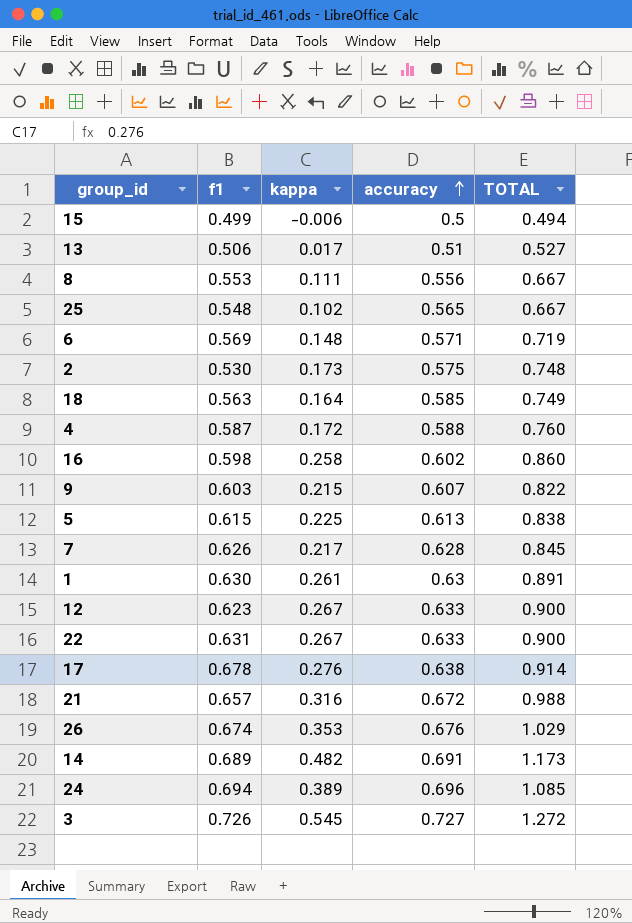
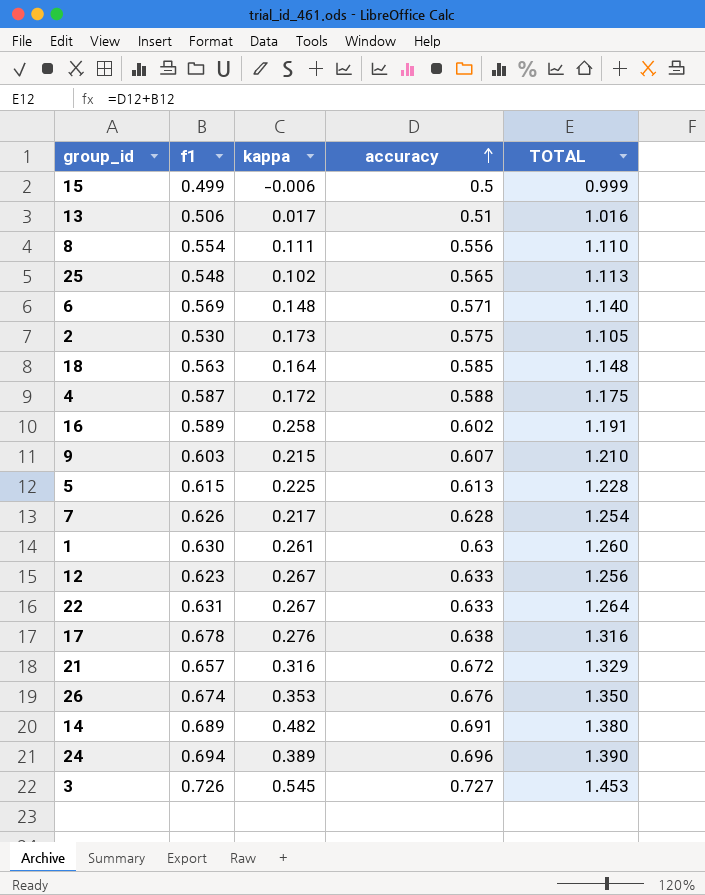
column TOTAL | formula: [kappa] + [accuracy] -> [f1] + [accuracy]
8 | f1: 0.553 -> 0.554
16 | f1: 0.598 -> 0.589

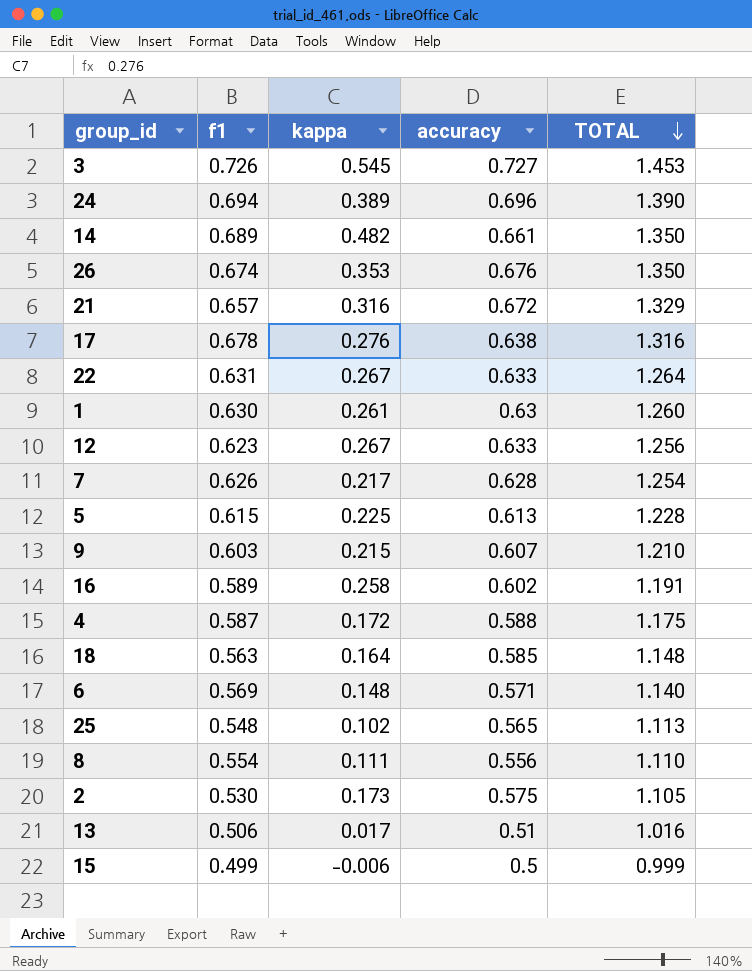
row order: accuracy ascending -> TOTAL descending
14 | accuracy: 0.691 -> 0.661
14 | TOTAL: 1.380 -> 1.350

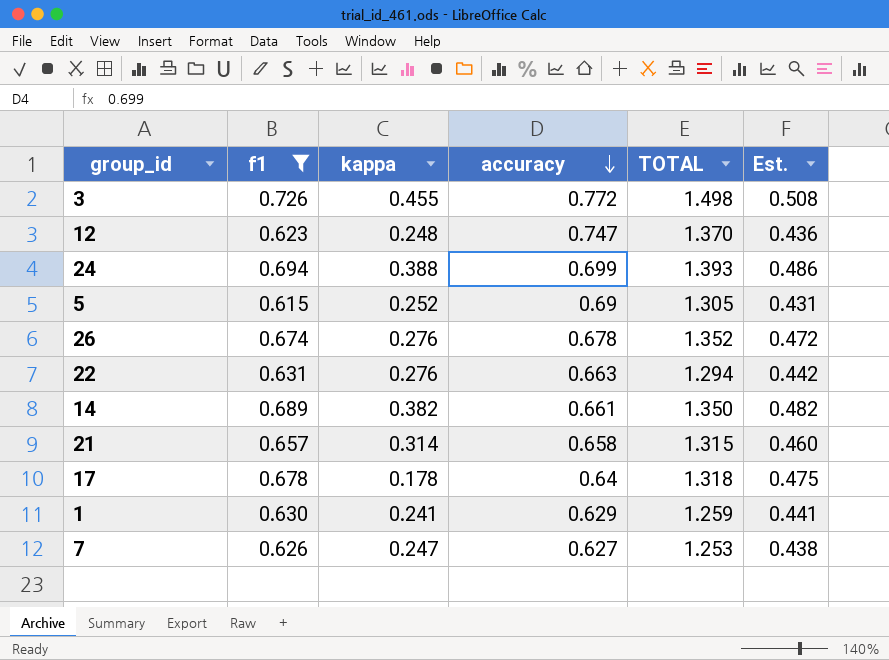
filter: none -> f1 >= 0.615
row order: TOTAL descending -> accuracy descending
column Est. | formula: none -> [f1] * 0.7
3 | kappa: 0.545 -> 0.455
3 | accuracy: 0.727 -> 0.772
3 | TOTAL: 1.453 -> 1.498
12 | kappa: 0.267 -> 0.248
12 | accuracy: 0.633 -> 0.747
12 | TOTAL: 1.256 -> 1.370
24 | kappa: 0.389 -> 0.388
24 | accuracy: 0.696 -> 0.699
24 | TOTAL: 1.390 -> 1.393
5 | kappa: 0.225 -> 0.252
5 | accuracy: 0.613 -> 0.69
5 | TOTAL: 1.228 -> 1.305
26 | kappa: 0.353 -> 0.276
26 | accuracy: 0.676 -> 0.678
26 | TOTAL: 1.350 -> 1.352
22 | kappa: 0.267 -> 0.276
22 | accuracy: 0.633 -> 0.663
22 | TOTAL: 1.264 -> 1.294
14 | kappa: 0.482 -> 0.382
21 | kappa: 0.316 -> 0.314
21 | accuracy: 0.672 -> 0.658
21 | TOTAL: 1.329 -> 1.315
17 | kappa: 0.276 -> 0.178
17 | accuracy: 0.638 -> 0.64
17 | TOTAL: 1.316 -> 1.318
1 | kappa: 0.261 -> 0.241
1 | accuracy: 0.63 -> 0.629
1 | TOTAL: 1.260 -> 1.259
7 | kappa: 0.217 -> 0.247
7 | accuracy: 0.628 -> 0.627
7 | TOTAL: 1.254 -> 1.253

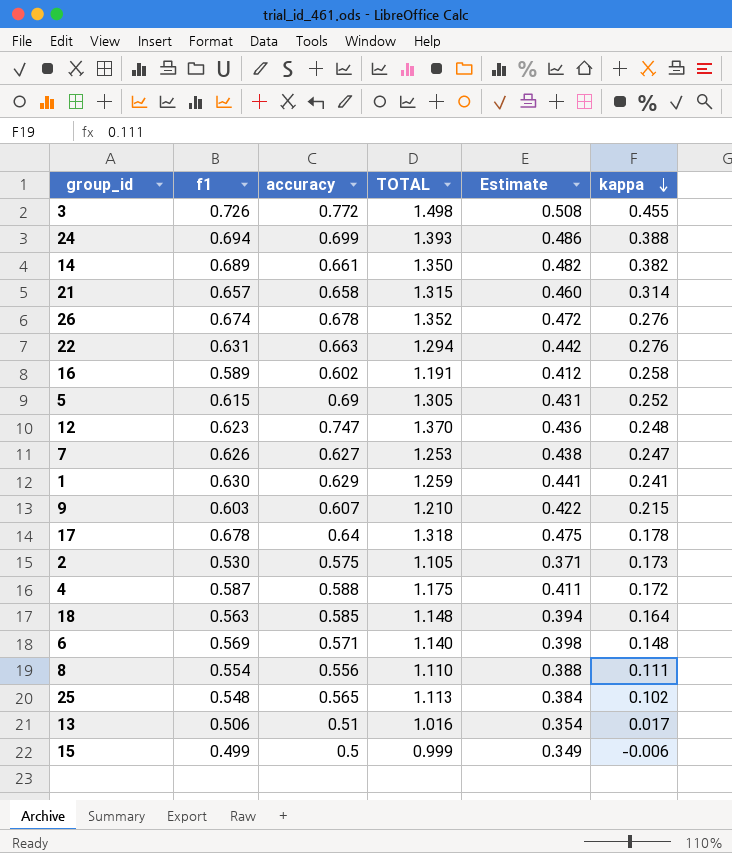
filter: f1 >= 0.615 -> none
row order: accuracy descending -> kappa descending
column name: Est. -> Estimate
column kappa | position: 3 -> 6

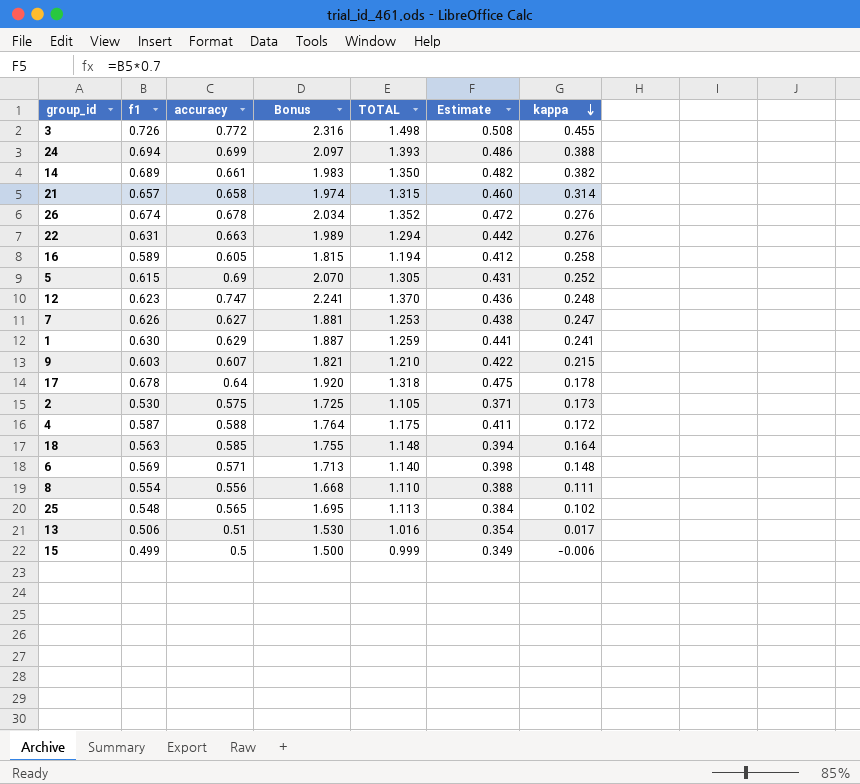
column Bonus | formula: none -> [accuracy] * 3
16 | accuracy: 0.602 -> 0.605
16 | TOTAL: 1.191 -> 1.194

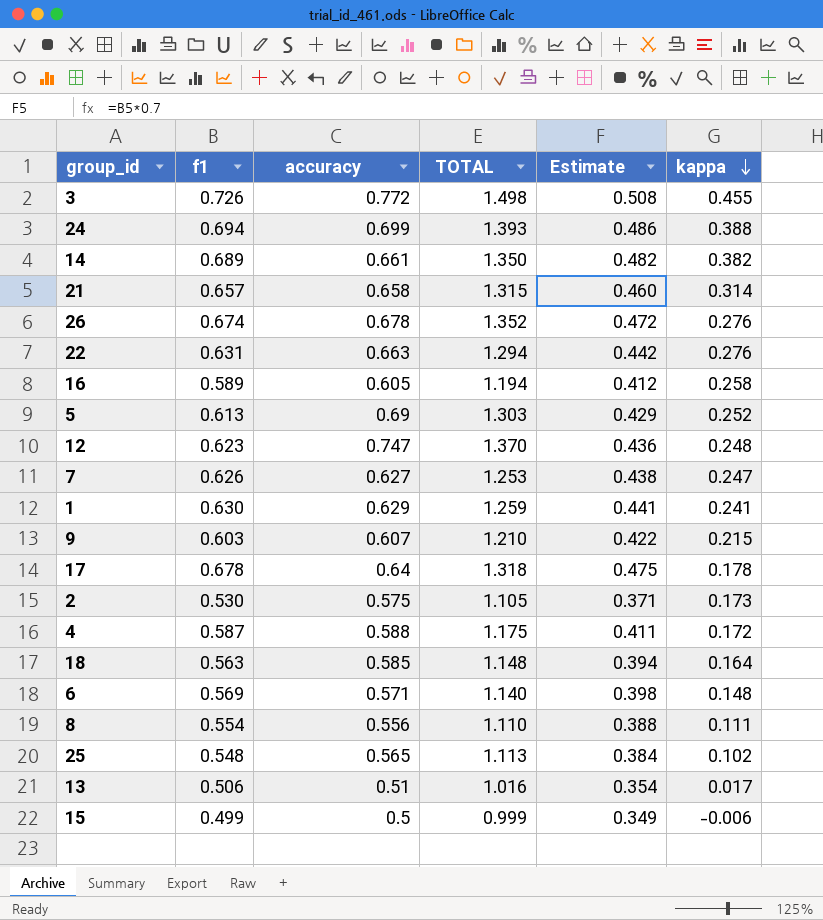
column Bonus | formula: [accuracy] * 3 -> none
5 | f1: 0.615 -> 0.613
5 | TOTAL: 1.305 -> 1.303
5 | Estimate: 0.431 -> 0.429

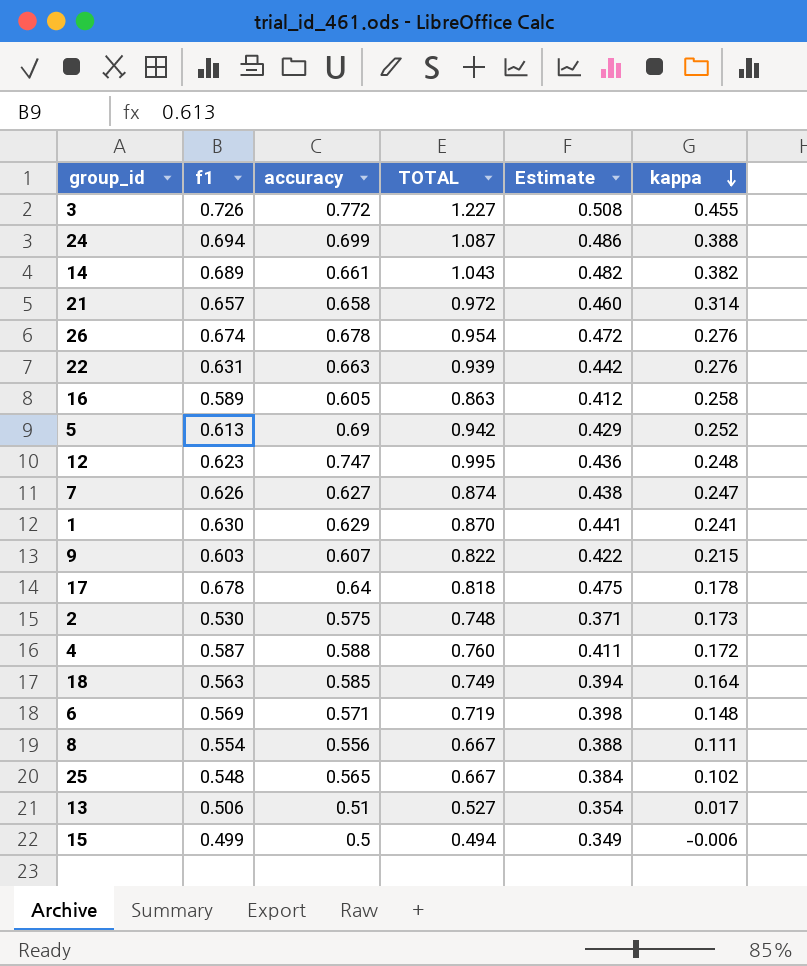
column TOTAL | formula: [f1] + [accuracy] -> [accuracy] + [kappa]

